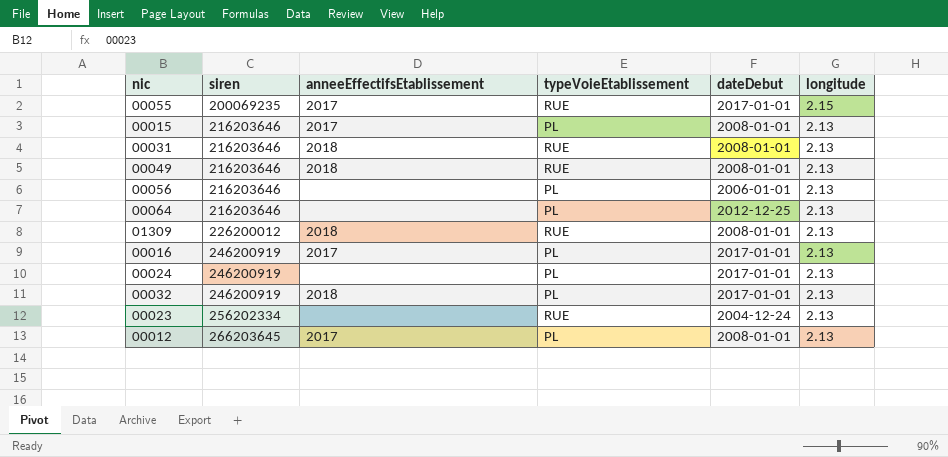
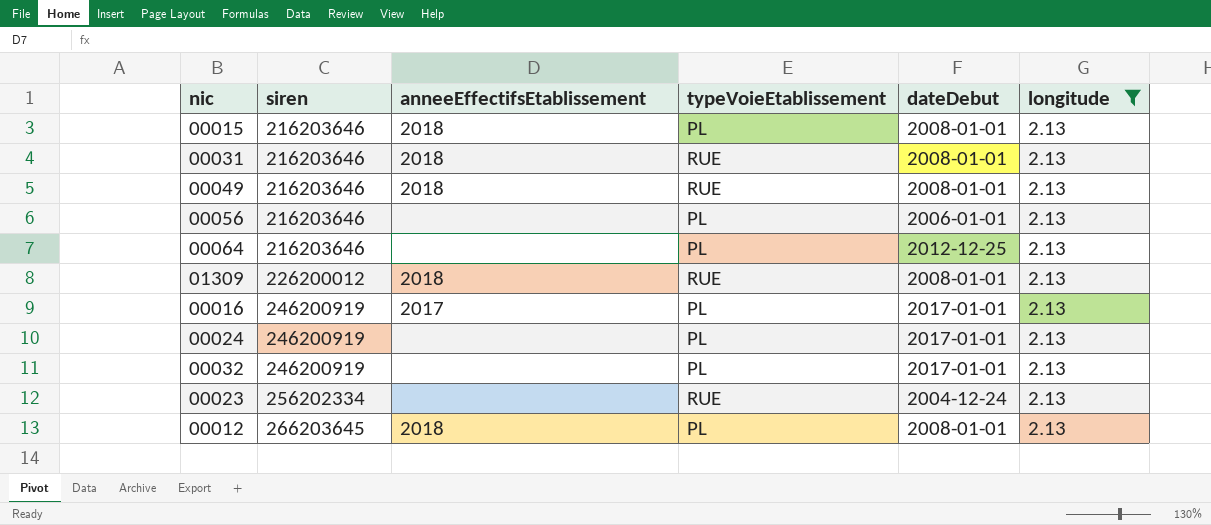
filter: none -> longitude = 2.13
00015 | anneeEffectifsEtablissement: 2017 -> 2018
00032 | anneeEffectifsEtablissement: 2018 -> none
00012 | anneeEffectifsEtablissement: 2017 -> 2018

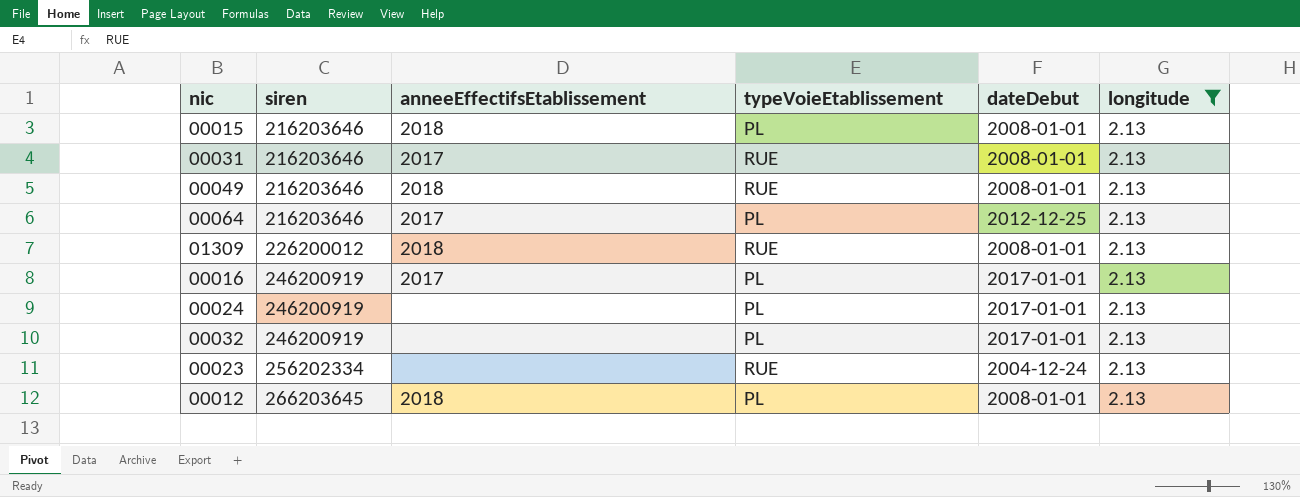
row 00056: 216203646 | none | PL | 2006-01-01 | 2.13 -> none
00031 | anneeEffectifsEtablissement: 2018 -> 2017
00064 | anneeEffectifsEtablissement: none -> 2017

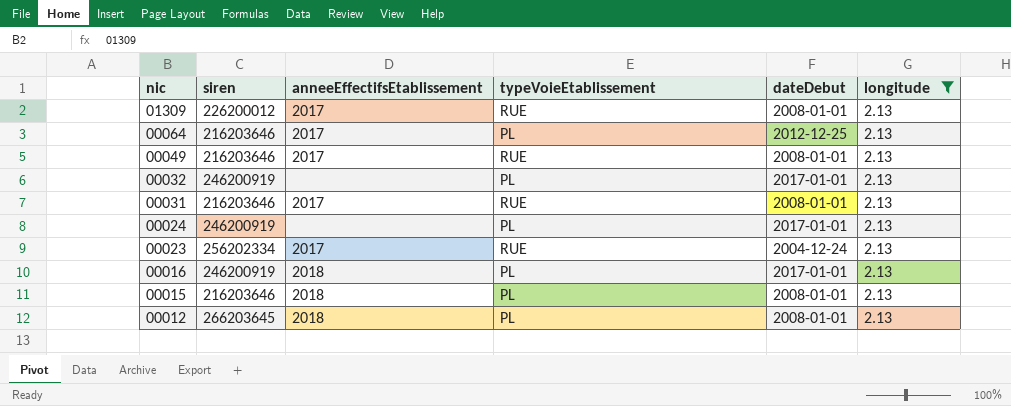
row order: siren ascending -> nic descending
01309 | anneeEffectifsEtablissement: 2018 -> 2017
00049 | anneeEffectifsEtablissement: 2018 -> 2017
00023 | anneeEffectifsEtablissement: none -> 2017
00016 | anneeEffectifsEtablissement: 2017 -> 2018

